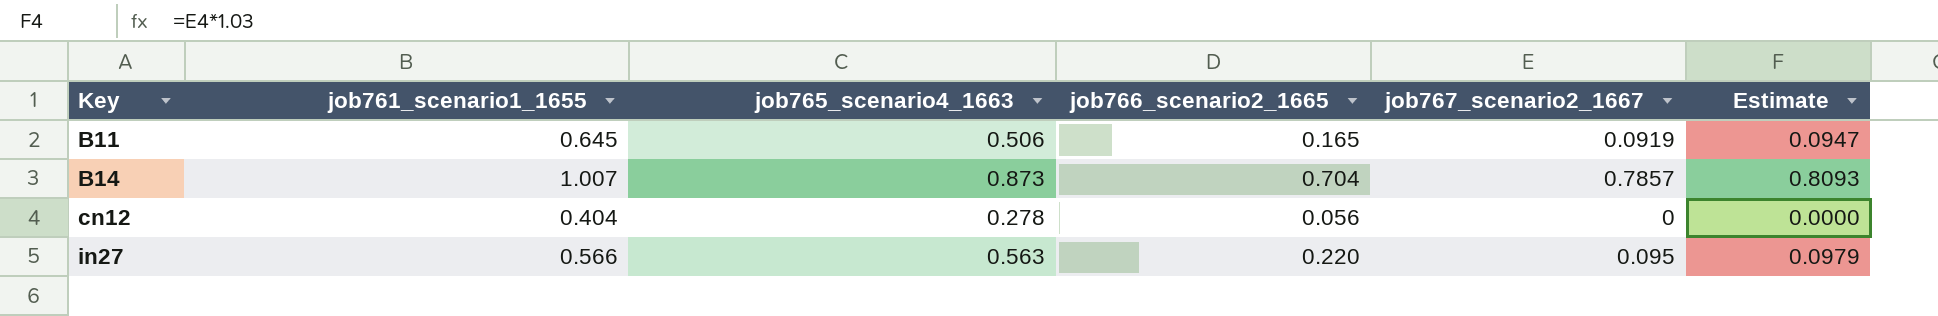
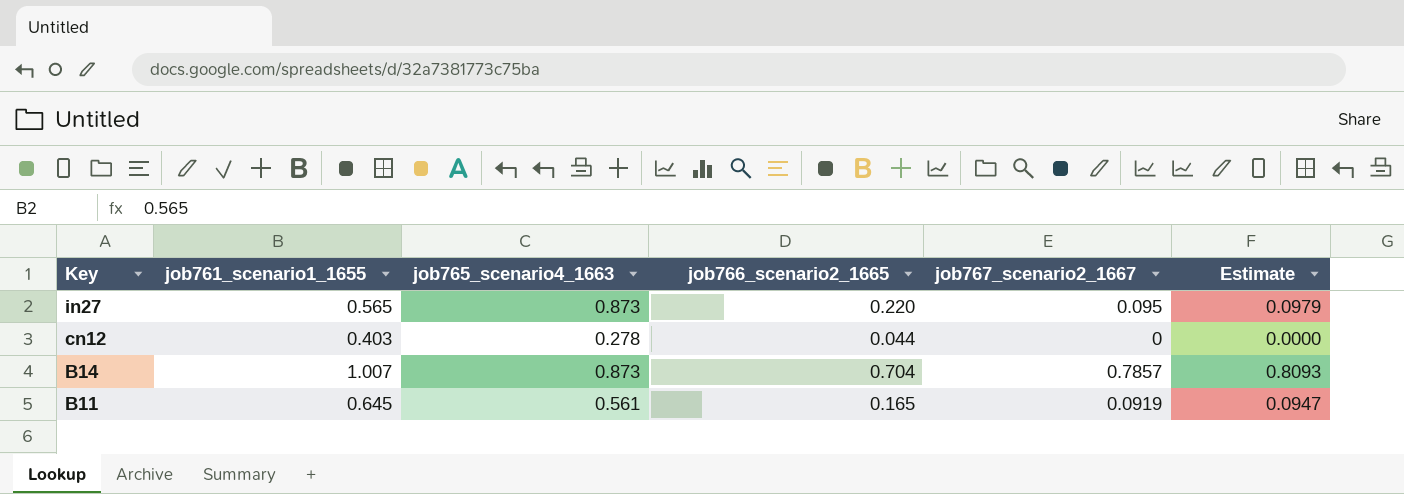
row order: Key ascending -> Key descending
in27 | job761_scenario1_1655: 0.566 -> 0.565
in27 | job765_scenario4_1663: 0.563 -> 0.873
cn12 | job761_scenario1_1655: 0.404 -> 0.403
cn12 | job766_scenario2_1665: 0.056 -> 0.044
B11 | job765_scenario4_1663: 0.506 -> 0.561

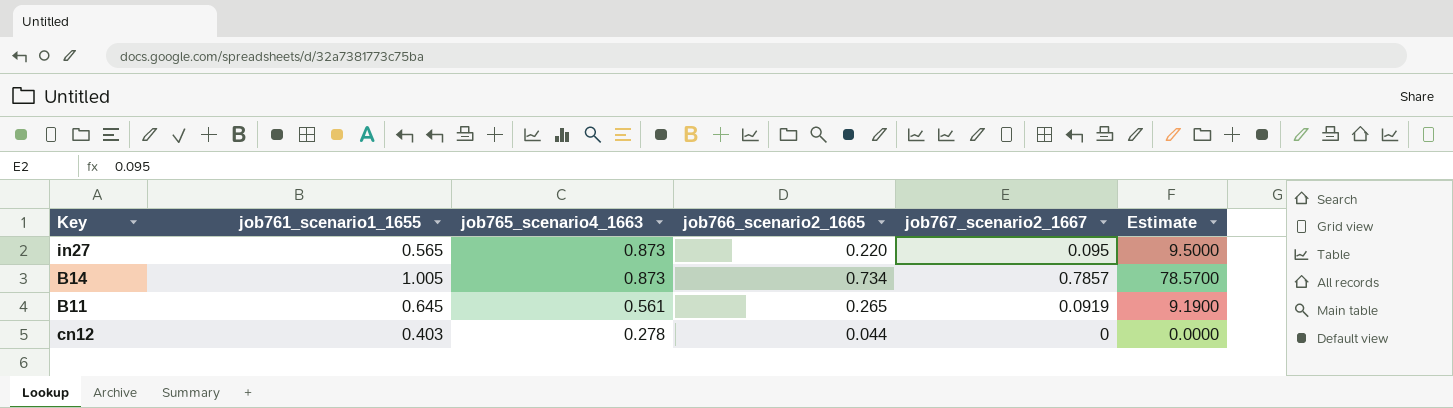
row order: Key descending -> job765_scenario4_1663 descending
column Estimate | formula: [job767_scenario2_1667] * 1.03 -> [job767_scenario2_1667] * 100
B14 | job761_scenario1_1655: 1.007 -> 1.005
B14 | job766_scenario2_1665: 0.704 -> 0.734
B11 | job766_scenario2_1665: 0.165 -> 0.265

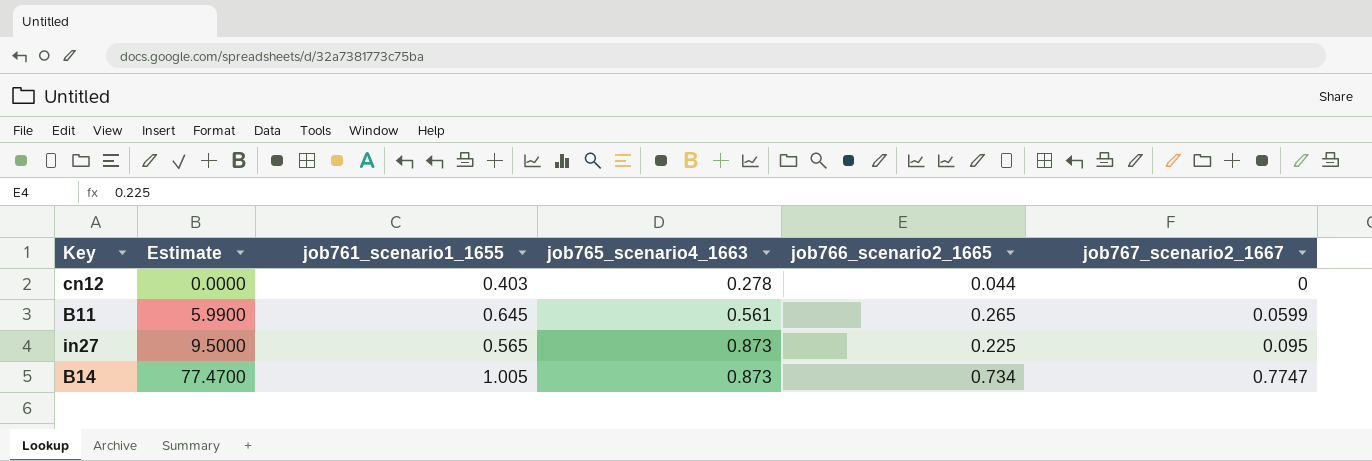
row order: job765_scenario4_1663 descending -> Estimate ascending
column Estimate | position: 6 -> 2
B11 | Estimate: 9.1900 -> 5.9900
B11 | job767_scenario2_1667: 0.0919 -> 0.0599
in27 | job766_scenario2_1665: 0.220 -> 0.225
B14 | Estimate: 78.5700 -> 77.4700
B14 | job767_scenario2_1667: 0.7857 -> 0.7747

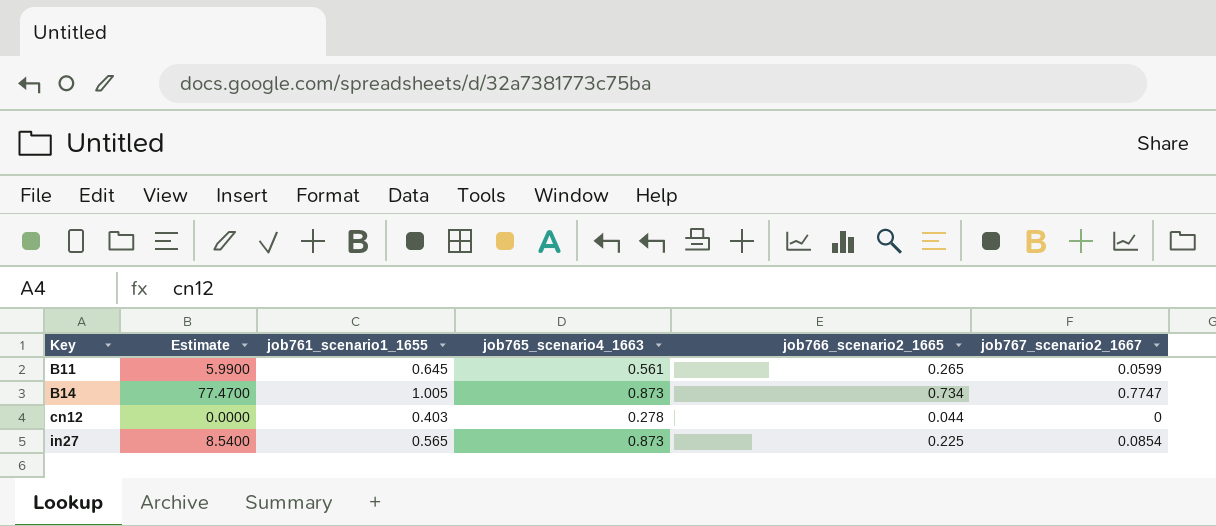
row order: Estimate ascending -> Key ascending
in27 | Estimate: 9.5000 -> 8.5400
in27 | job767_scenario2_1667: 0.095 -> 0.0854

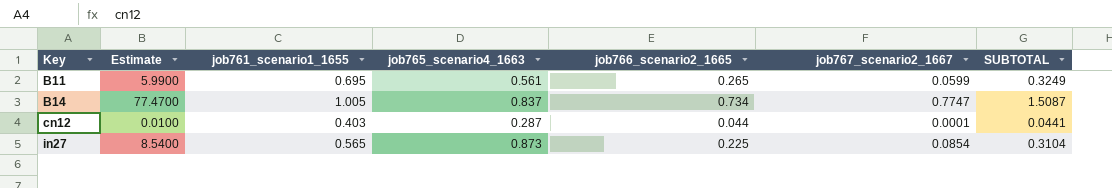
column SUBTOTAL | formula: none -> [job766_scenario2_1665] + [job767_scenario2_1667]
B11 | job761_scenario1_1655: 0.645 -> 0.695
B14 | job765_scenario4_1663: 0.873 -> 0.837
cn12 | Estimate: 0.0000 -> 0.0100
cn12 | job765_scenario4_1663: 0.278 -> 0.287
cn12 | job767_scenario2_1667: 0 -> 0.0001

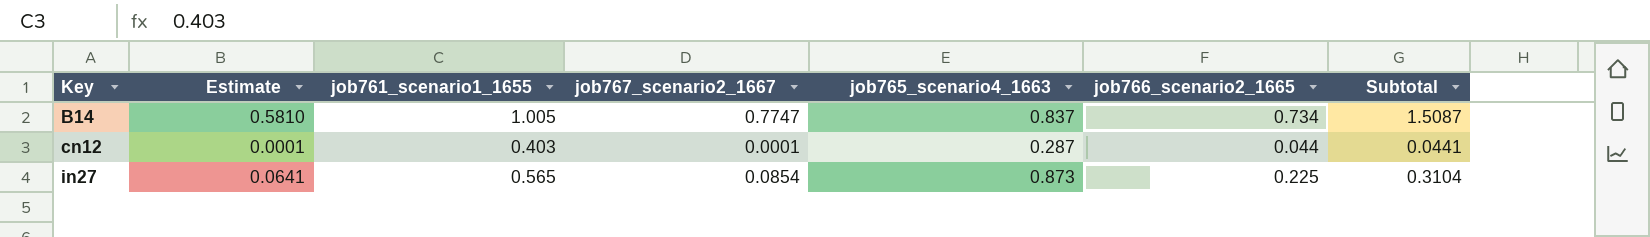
column Estimate | formula: [job767_scenario2_1667] * 100 -> [job767_scenario2_1667] * 0.75
column job767_scenario2_1667 | position: 6 -> 4
column name: SUBTOTAL -> Subtotal
row B11: 5.9900 | 0.695 | 0.561 | 0.265 | 0.0599 | 0.3249 -> none

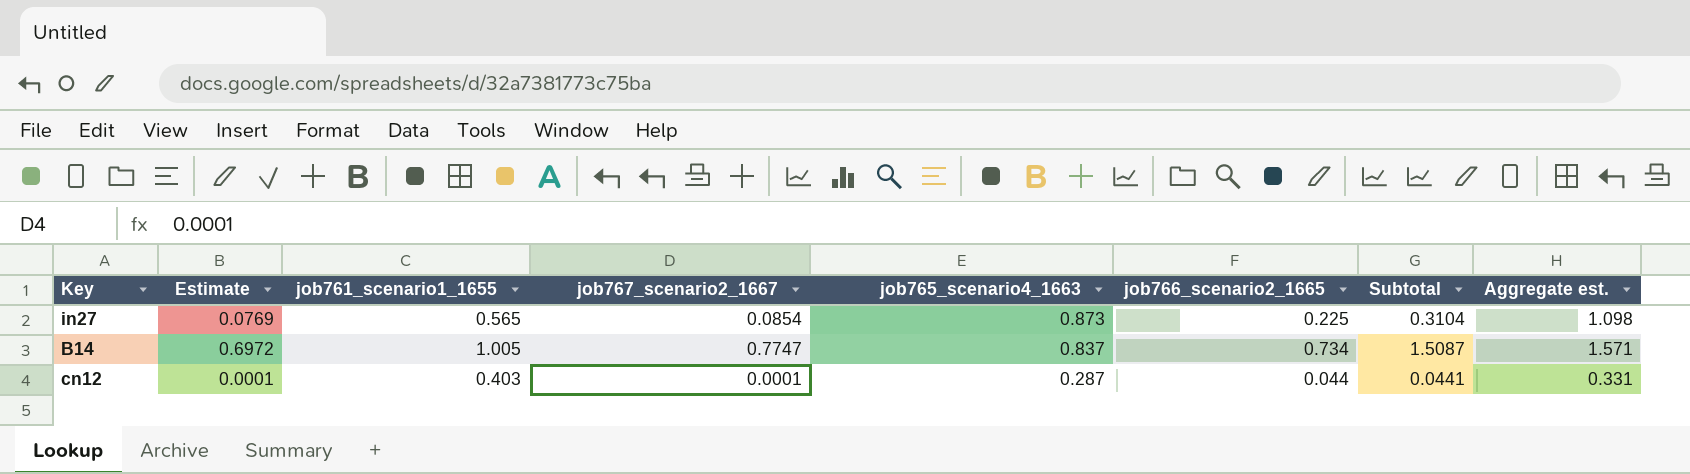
row order: Key ascending -> job765_scenario4_1663 descending
column Estimate | formula: [job767_scenario2_1667] * 0.75 -> [job767_scenario2_1667] * 0.9
column Aggregate est. | formula: none -> [job765_scenario4_1663] + [job766_scenario2_1665]

